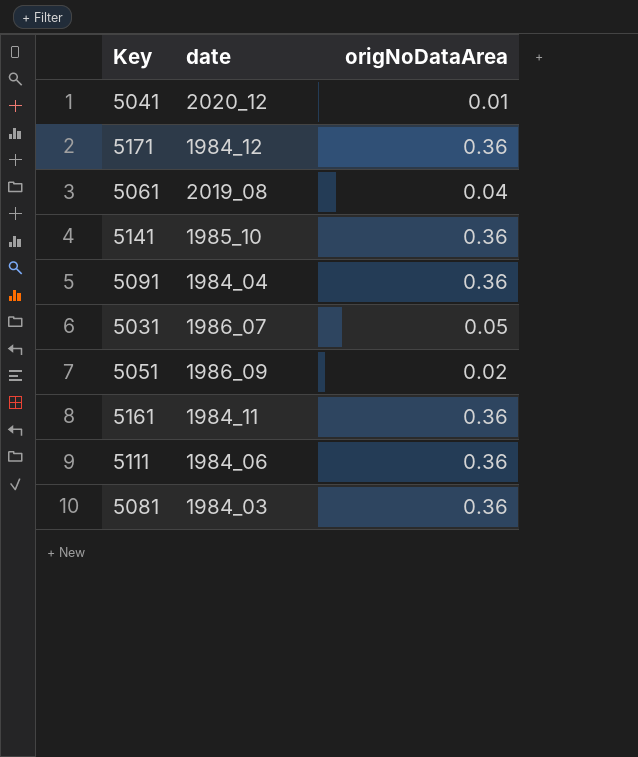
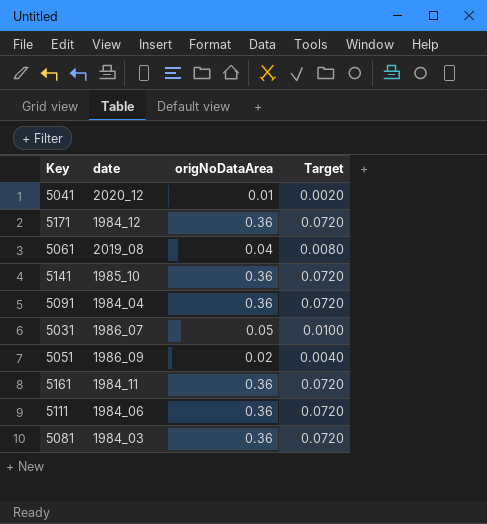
column Target | formula: none -> [origNoDataArea] * 0.2

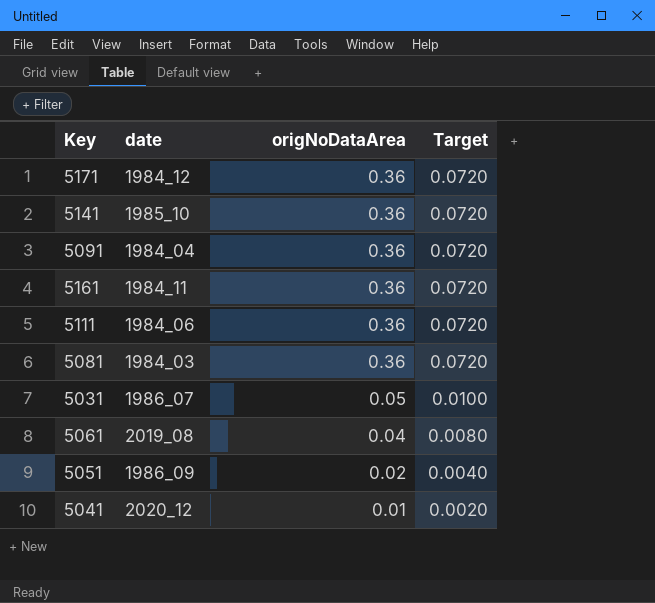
row order: none -> origNoDataArea descending

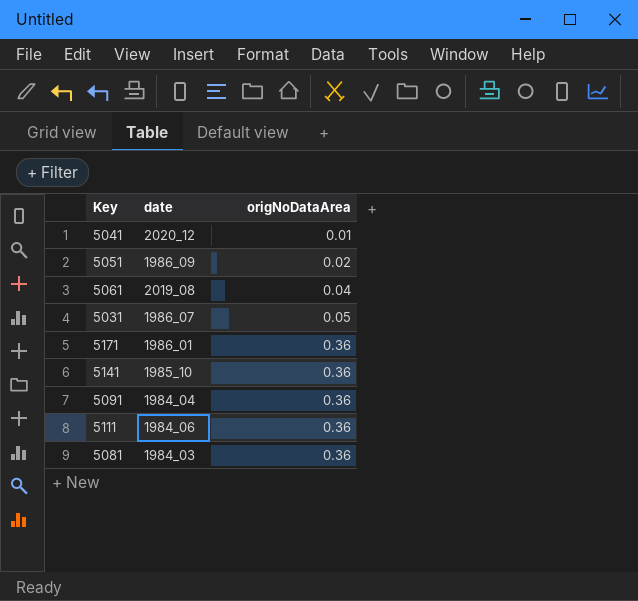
row order: origNoDataArea descending -> origNoDataArea ascending
column Target | formula: [origNoDataArea] * 0.2 -> none
row 5161: 1984_11 | 0.36 | 0.0720 -> none
5171 | date: 1984_12 -> 1986_01

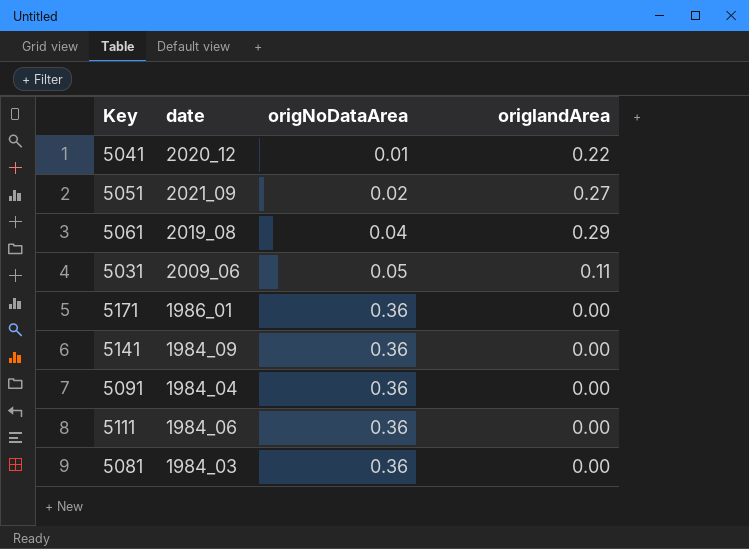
column origlandArea | position: none -> 4
5051 | date: 1986_09 -> 2021_09
5031 | date: 1986_07 -> 2009_06
5141 | date: 1985_10 -> 1984_09

